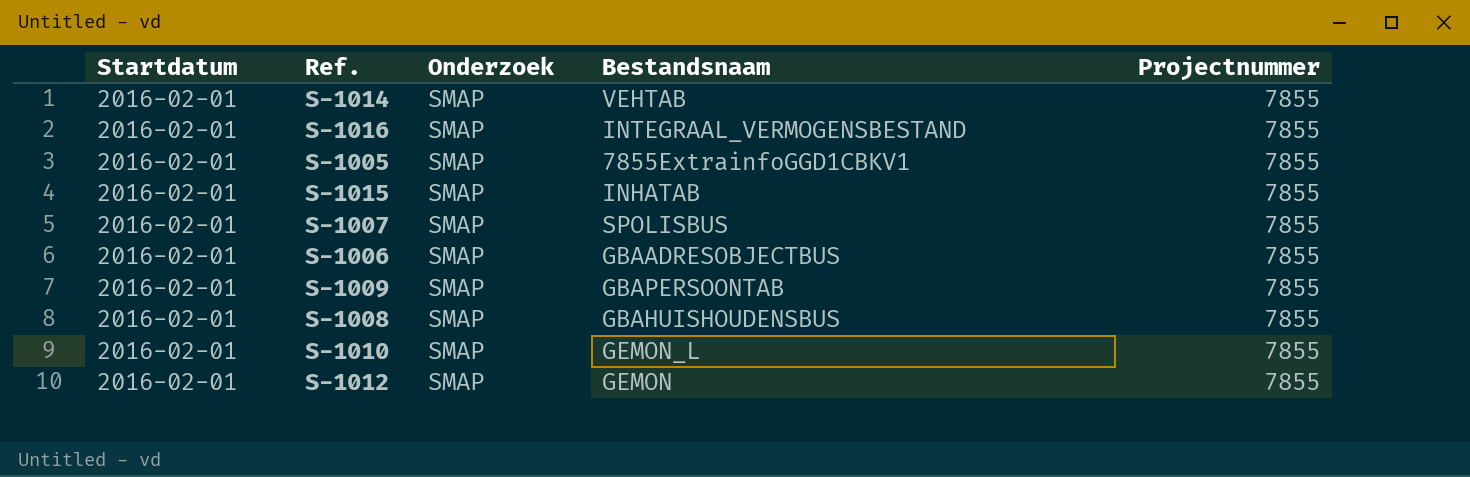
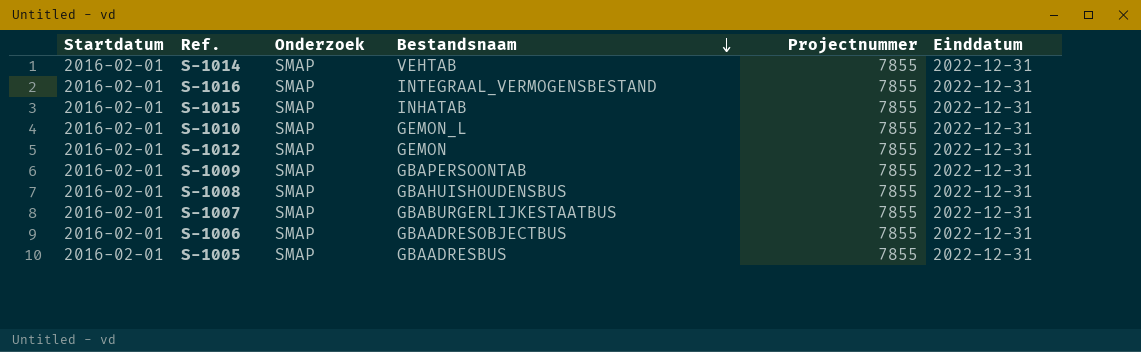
row order: none -> Bestandsnaam descending
column Einddatum | position: none -> 6
S-1007 | Bestandsnaam: SPOLISBUS -> GBABURGERLIJKESTAATBUS
S-1005 | Bestandsnaam: 7855ExtrainfoGGD1CBKV1 -> GBAADRESBUS

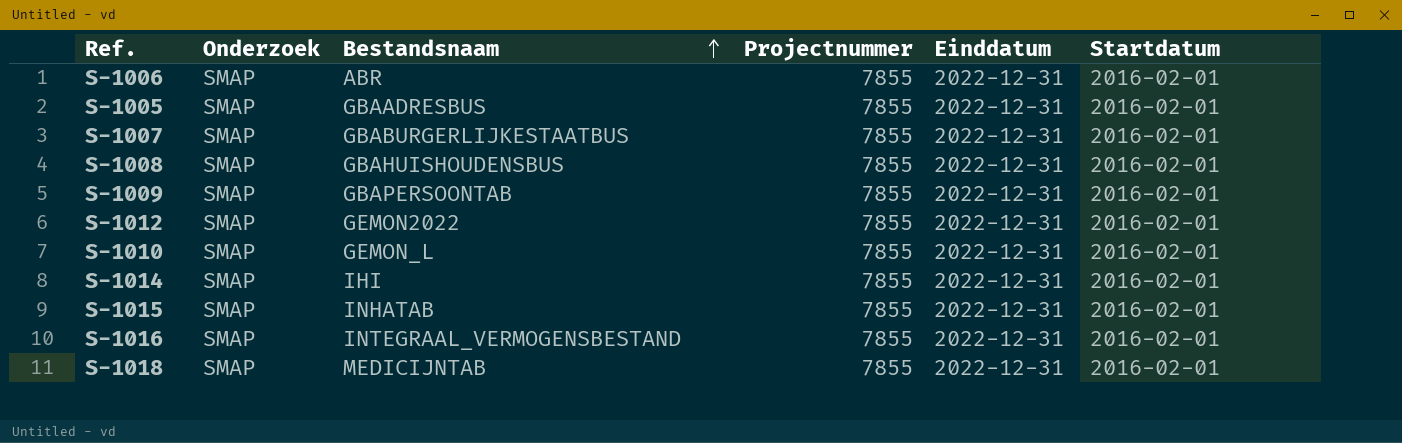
row order: Bestandsnaam descending -> Bestandsnaam ascending
column Startdatum | position: 1 -> 6
S-1006 | Bestandsnaam: GBAADRESOBJECTBUS -> ABR
S-1012 | Bestandsnaam: GEMON -> GEMON2022
S-1014 | Bestandsnaam: VEHTAB -> IHI
row S-1018: none -> SMAP | MEDICIJNTAB | 7855 | 2022-12-31 | 2016-02-01

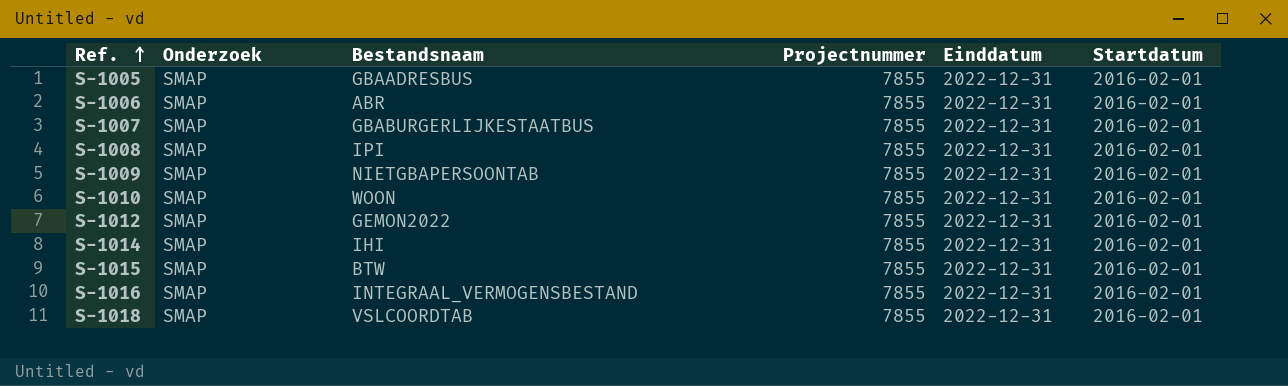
row order: Bestandsnaam ascending -> Ref. ascending
S-1008 | Bestandsnaam: GBAHUISHOUDENSBUS -> IPI
S-1009 | Bestandsnaam: GBAPERSOONTAB -> NIETGBAPERSOONTAB
S-1010 | Bestandsnaam: GEMON_L -> WOON
S-1015 | Bestandsnaam: INHATAB -> BTW
S-1018 | Bestandsnaam: MEDICIJNTAB -> VSLCOORDTAB

